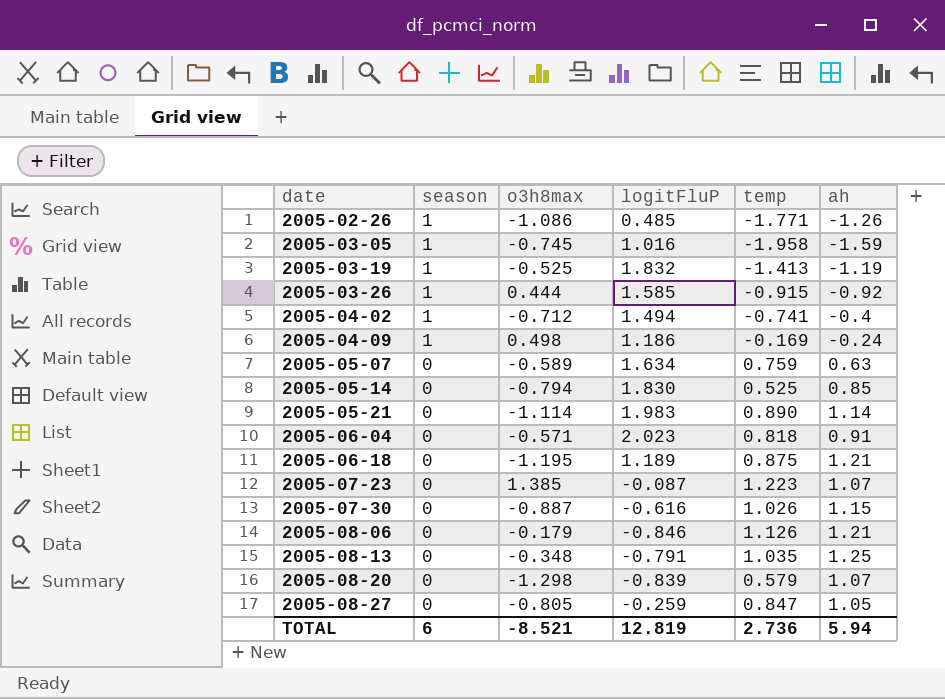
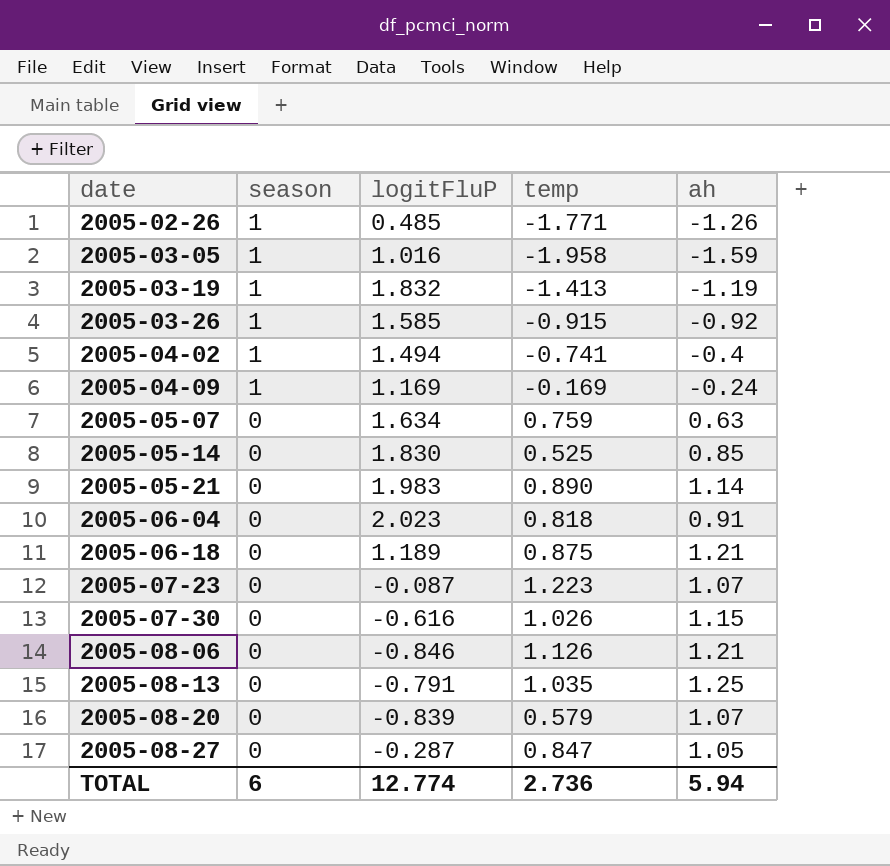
column o3h8max | position: 3 -> none
2005-04-09 | logitFluP: 1.186 -> 1.169
2005-08-27 | logitFluP: -0.259 -> -0.287
TOTAL | logitFluP: 12.819 -> 12.774

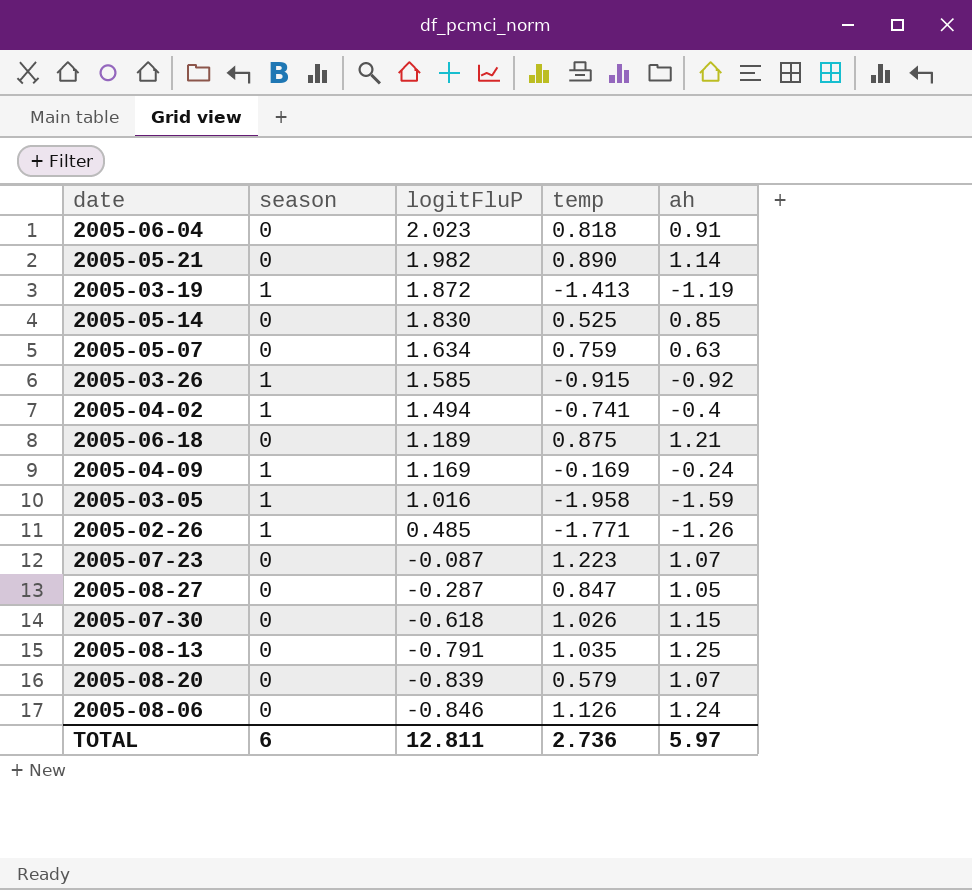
row order: date ascending -> logitFluP descending
2005-05-21 | logitFluP: 1.983 -> 1.982
2005-03-19 | logitFluP: 1.832 -> 1.872
2005-07-30 | logitFluP: -0.616 -> -0.618
2005-08-06 | ah: 1.21 -> 1.24
TOTAL | logitFluP: 12.774 -> 12.811
TOTAL | ah: 5.94 -> 5.97

